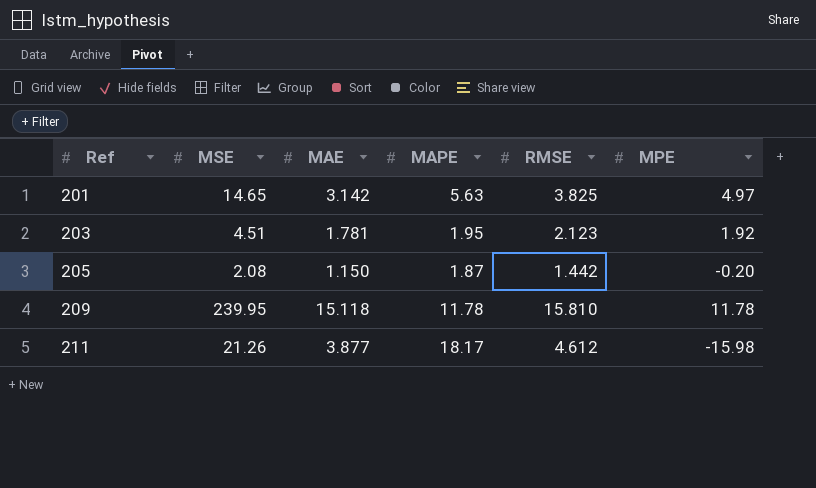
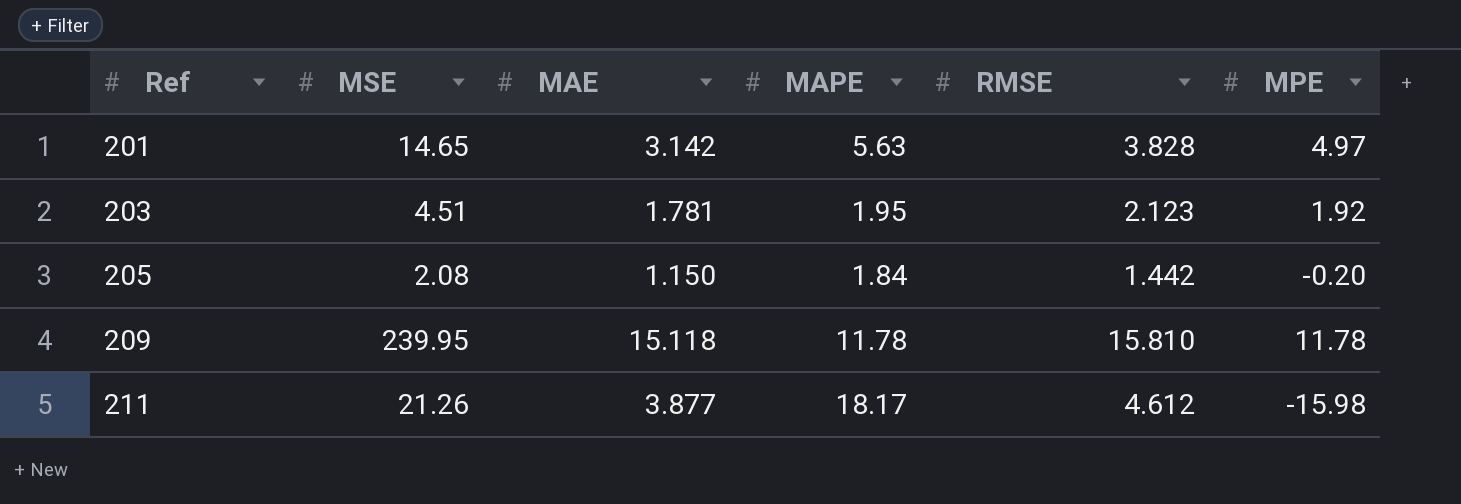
201 | RMSE: 3.825 -> 3.828
205 | MAPE: 1.87 -> 1.84

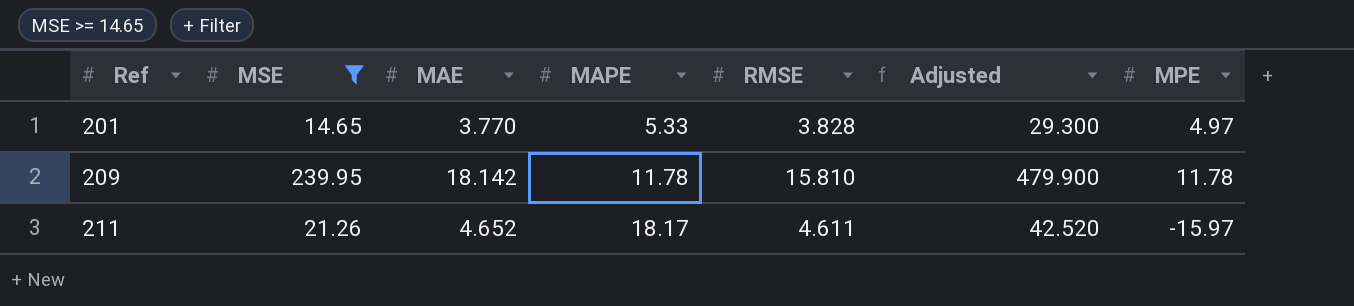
filter: none -> MSE >= 14.65
column Adjusted | formula: none -> [MSE] * 2
201 | MAE: 3.142 -> 3.770
201 | MAPE: 5.63 -> 5.33
209 | MAE: 15.118 -> 18.142
211 | MAE: 3.877 -> 4.652
211 | RMSE: 4.612 -> 4.611
211 | MPE: -15.98 -> -15.97

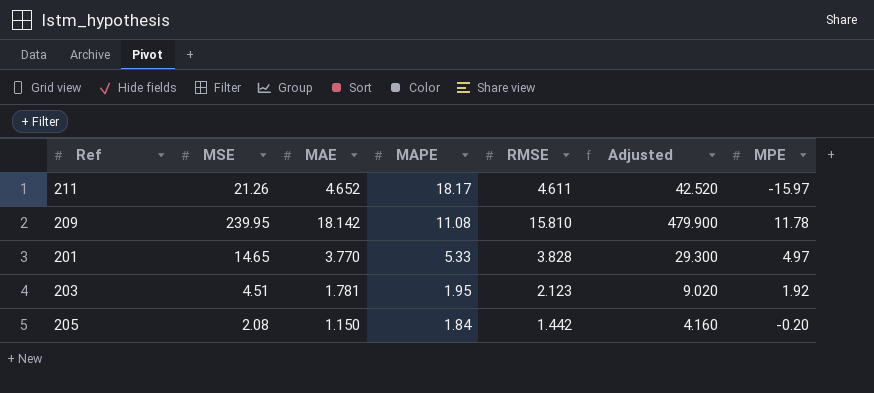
filter: MSE >= 14.65 -> none
row order: Ref ascending -> MAPE descending
209 | MAPE: 11.78 -> 11.08

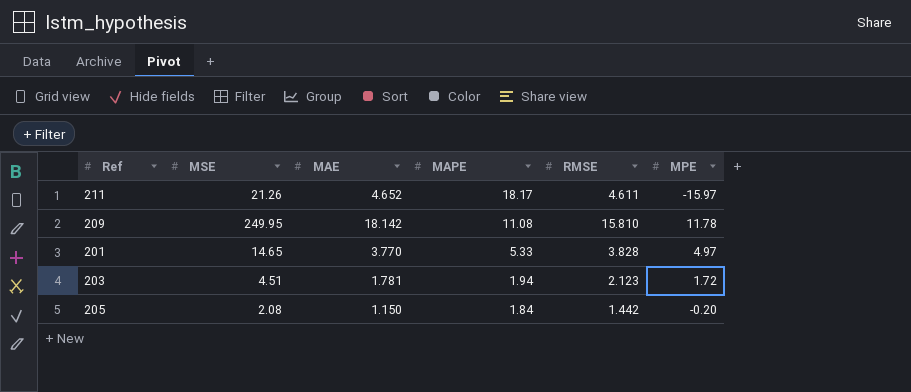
column Adjusted | formula: [MSE] * 2 -> none
209 | MSE: 239.95 -> 249.95
203 | MAPE: 1.95 -> 1.94
203 | MPE: 1.92 -> 1.72

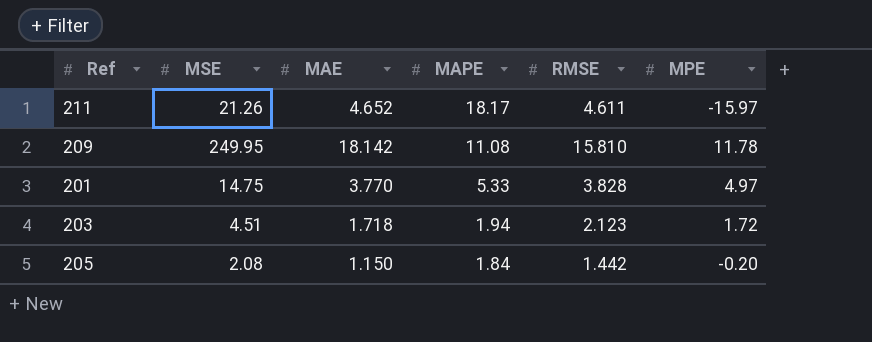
201 | MSE: 14.65 -> 14.75
203 | MAE: 1.781 -> 1.718

